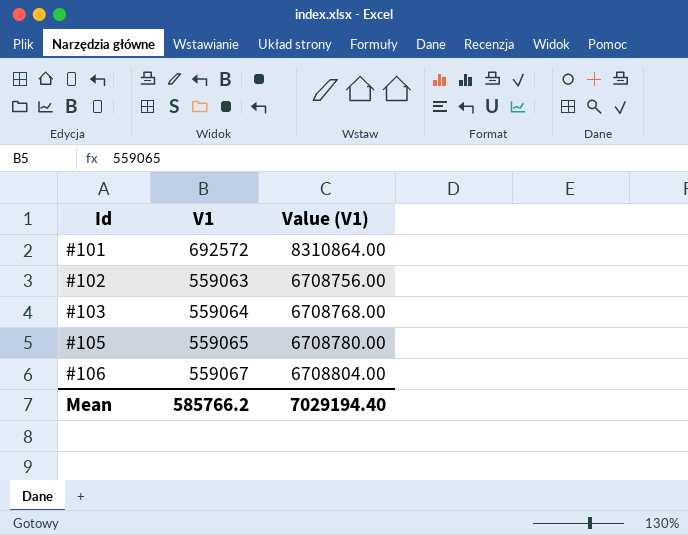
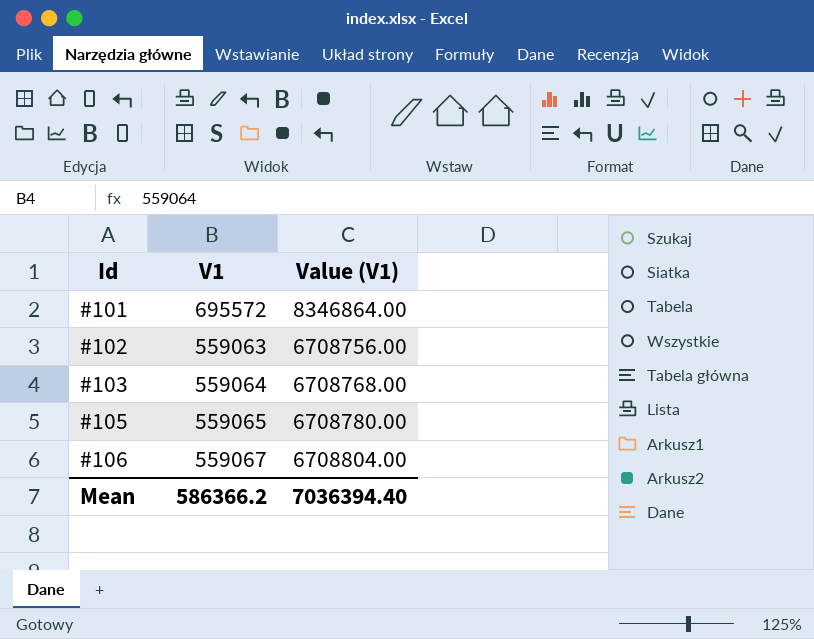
#101 | V1: 692572 -> 695572
#101 | Value (V1): 8310864.00 -> 8346864.00
Mean | V1: 585766.2 -> 586366.2
Mean | Value (V1): 7029194.40 -> 7036394.40

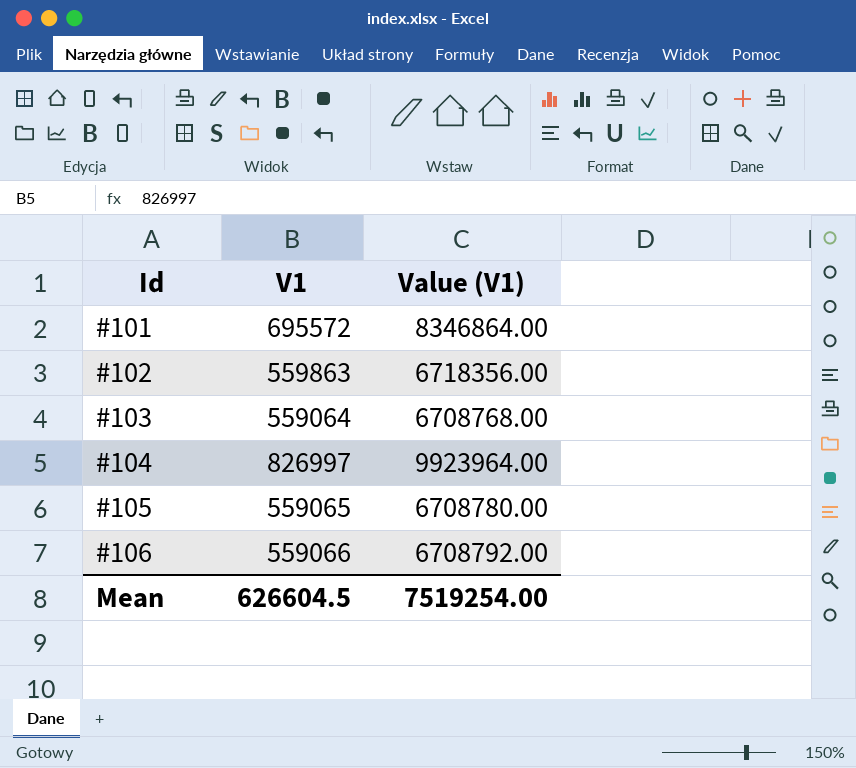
#102 | V1: 559063 -> 559863
#102 | Value (V1): 6708756.00 -> 6718356.00
row #104: none -> 826997 | 9923964.00
#106 | V1: 559067 -> 559066
#106 | Value (V1): 6708804.00 -> 6708792.00
Mean | V1: 586366.2 -> 626604.5
Mean | Value (V1): 7036394.40 -> 7519254.00

